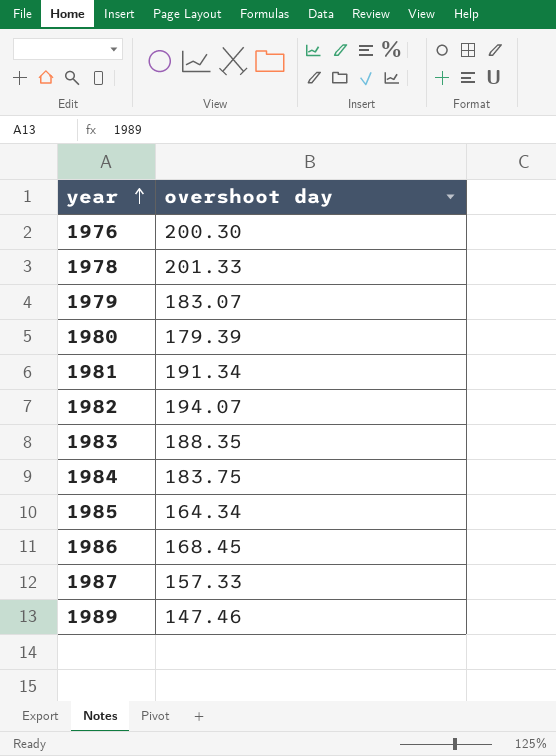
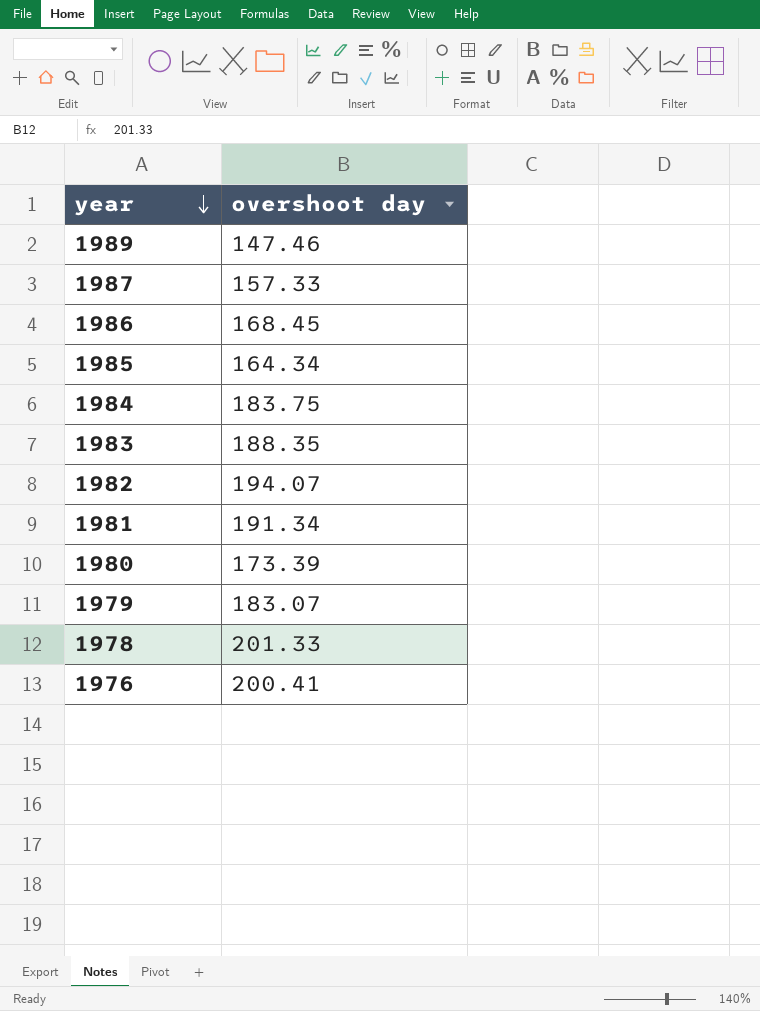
row order: year ascending -> year descending
1980 | overshoot day: 179.39 -> 173.39
1976 | overshoot day: 200.30 -> 200.41

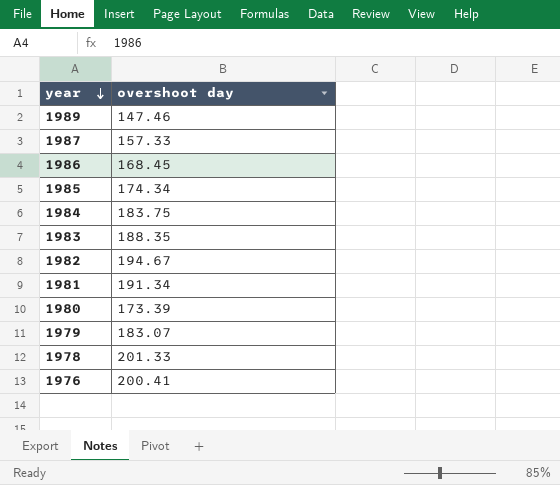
1985 | overshoot day: 164.34 -> 174.34
1982 | overshoot day: 194.07 -> 194.67

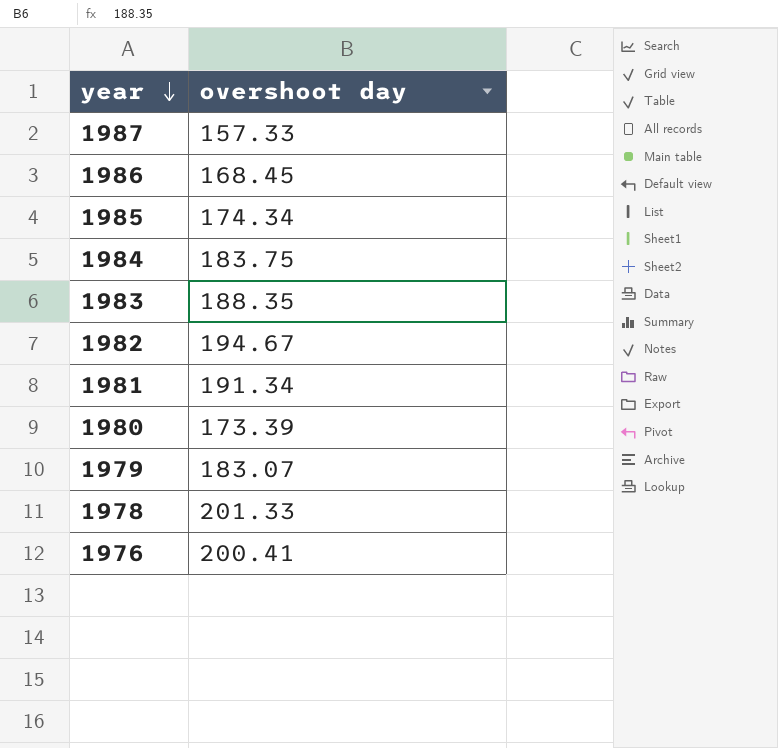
row 1989: 147.46 -> none

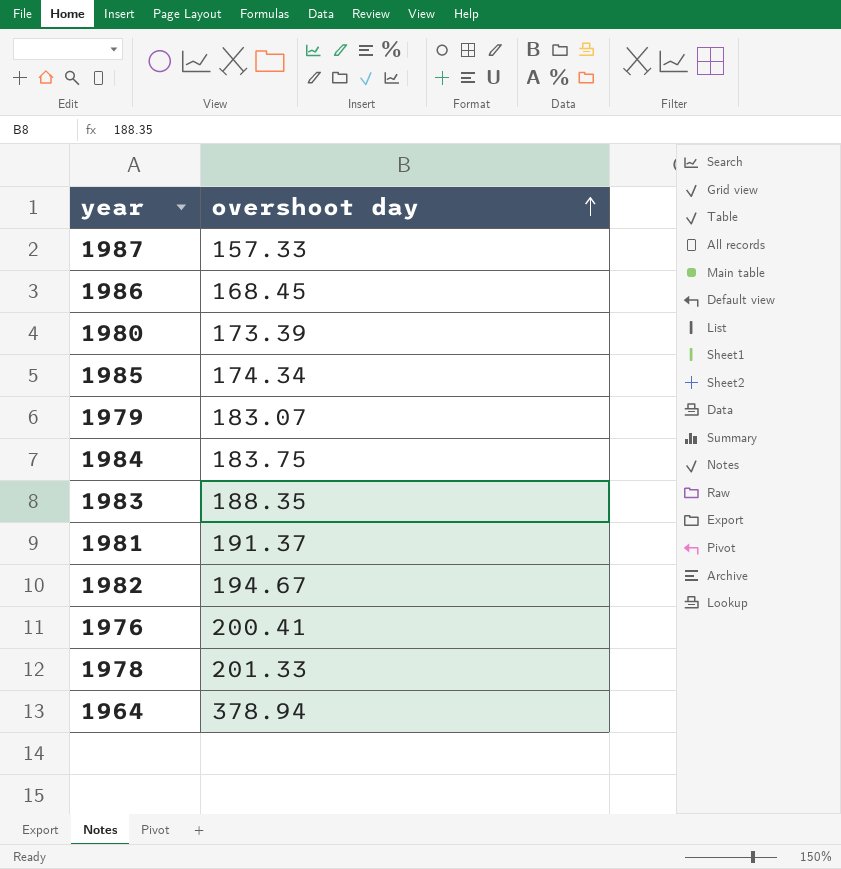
row order: year descending -> overshoot day ascending
1981 | overshoot day: 191.34 -> 191.37
row 1964: none -> 378.94

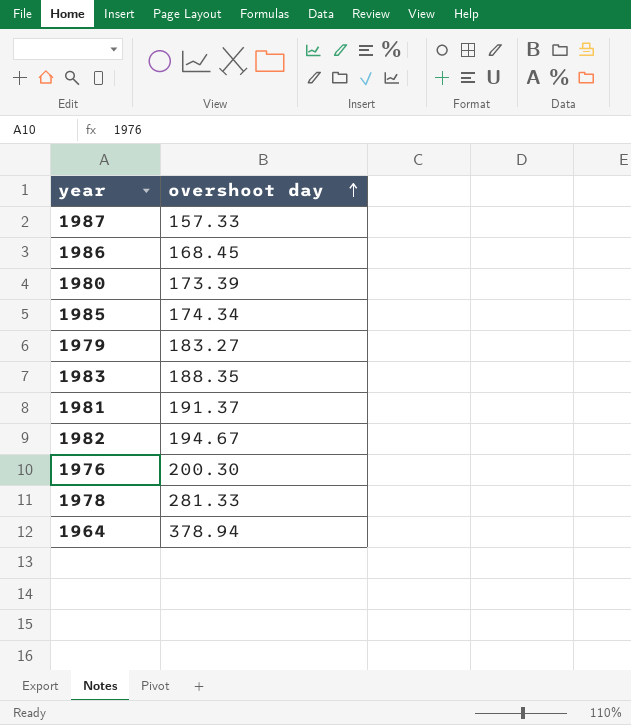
row 1984: 183.75 -> none
1979 | overshoot day: 183.07 -> 183.27
1976 | overshoot day: 200.41 -> 200.30
1978 | overshoot day: 201.33 -> 281.33

